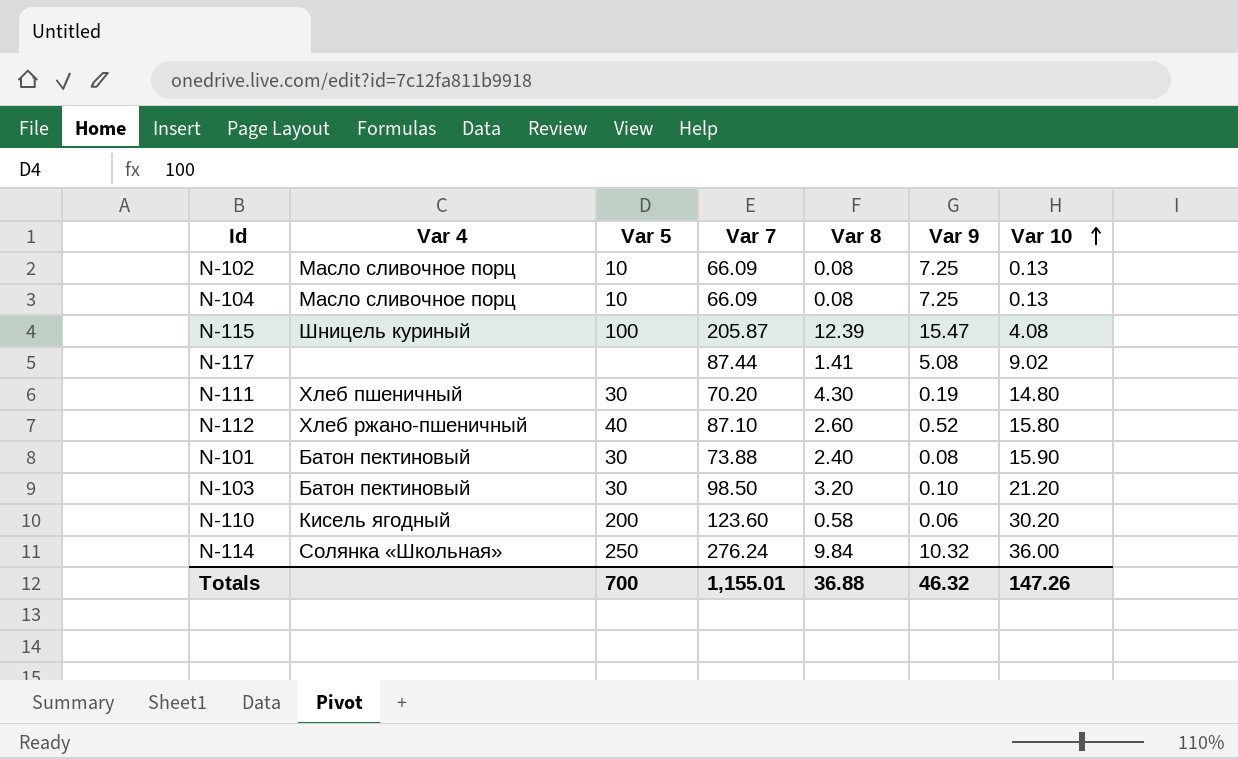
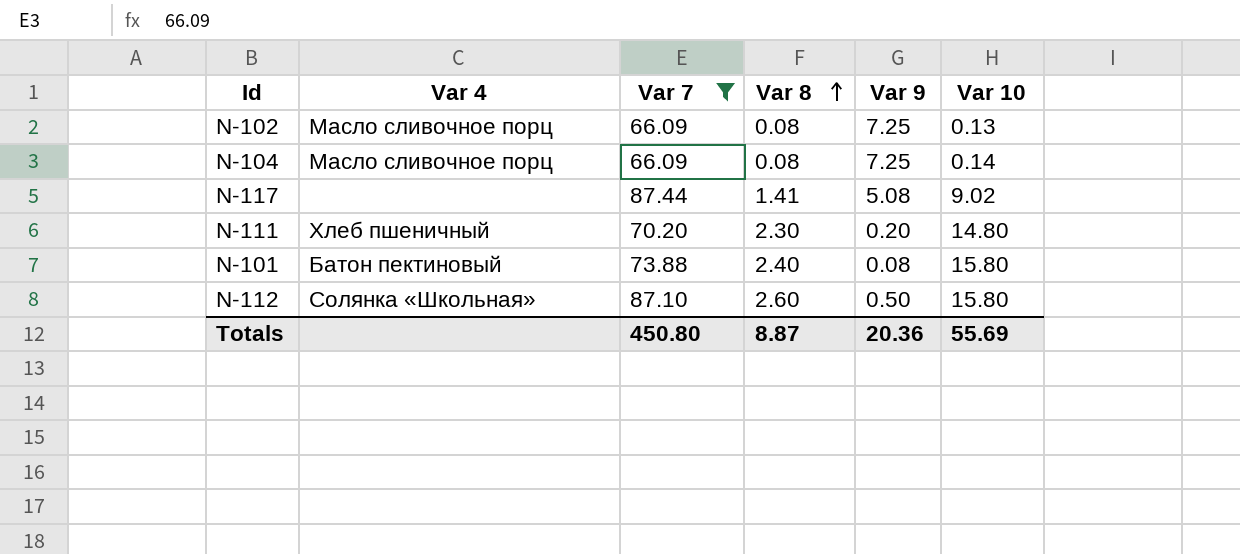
filter: none -> Var 7 <= 87.44
row order: Var 10 ascending -> Var 8 ascending
column Var 5 | position: 3 -> none
N-104 | Var 10: 0.13 -> 0.14
N-111 | Var 8: 4.30 -> 2.30
N-111 | Var 9: 0.19 -> 0.20
N-101 | Var 10: 15.90 -> 15.80
N-112 | Var 4: Хлеб ржано-пшеничный -> Солянка «Школьная»
N-112 | Var 9: 0.52 -> 0.50
Totals | Var 7: 1,155.01 -> 450.80
Totals | Var 8: 36.88 -> 8.87
Totals | Var 9: 46.32 -> 20.36
Totals | Var 10: 147.26 -> 55.69

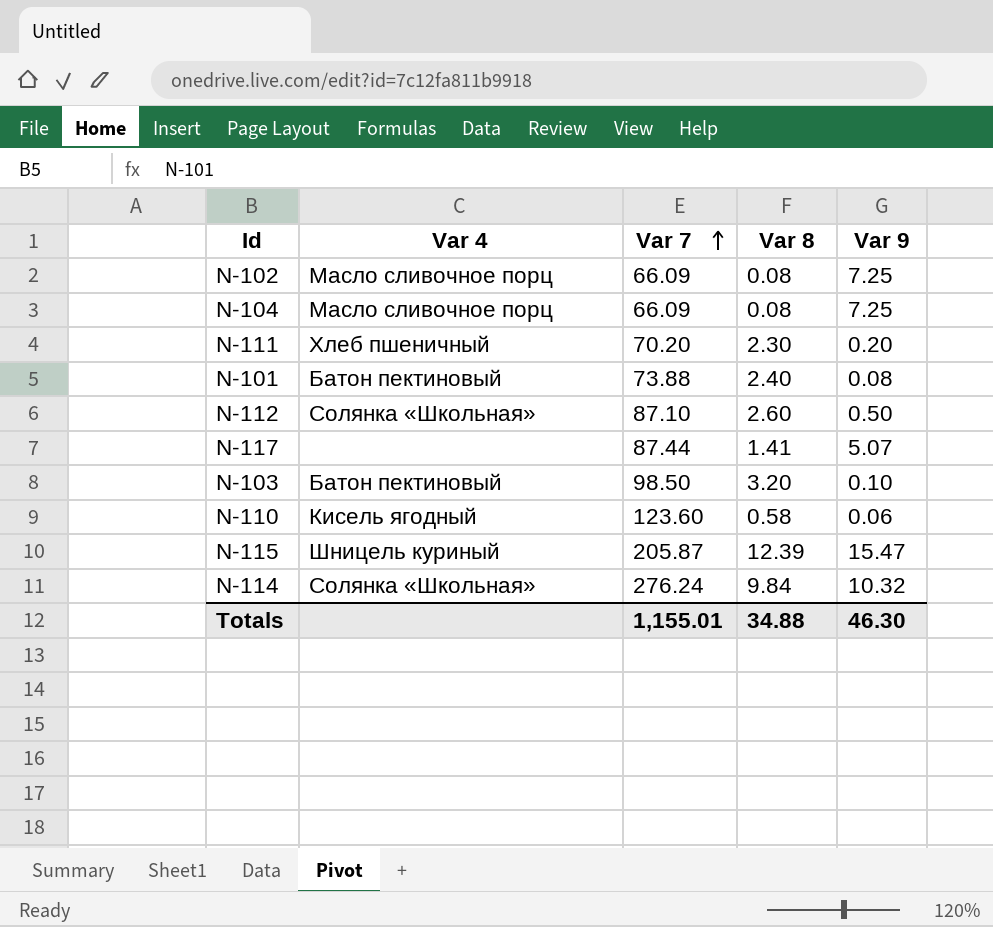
filter: Var 7 <= 87.44 -> none
row order: Var 8 ascending -> Var 7 ascending
column Var 10 | position: 6 -> none
N-117 | Var 9: 5.08 -> 5.07
Totals | Var 7: 450.80 -> 1,155.01
Totals | Var 8: 8.87 -> 34.88
Totals | Var 9: 20.36 -> 46.30

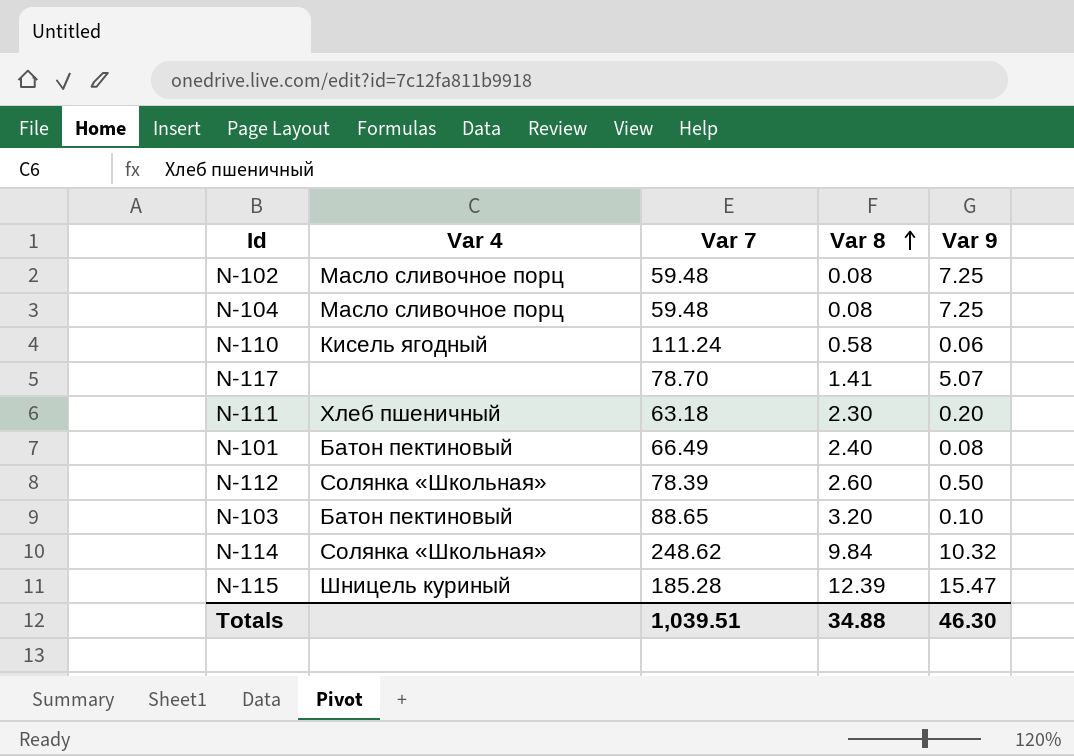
row order: Var 7 ascending -> Var 8 ascending
N-102 | Var 7: 66.09 -> 59.48
N-104 | Var 7: 66.09 -> 59.48
N-110 | Var 7: 123.60 -> 111.24
N-117 | Var 7: 87.44 -> 78.70
N-111 | Var 7: 70.20 -> 63.18
N-101 | Var 7: 73.88 -> 66.49
N-112 | Var 7: 87.10 -> 78.39
N-103 | Var 7: 98.50 -> 88.65
N-114 | Var 7: 276.24 -> 248.62
N-115 | Var 7: 205.87 -> 185.28
Totals | Var 7: 1,155.01 -> 1,039.51

